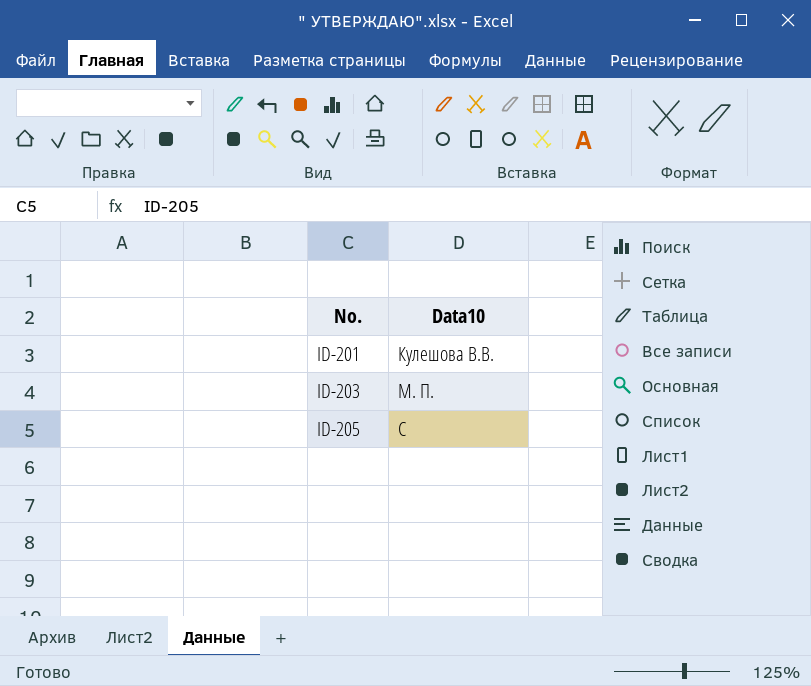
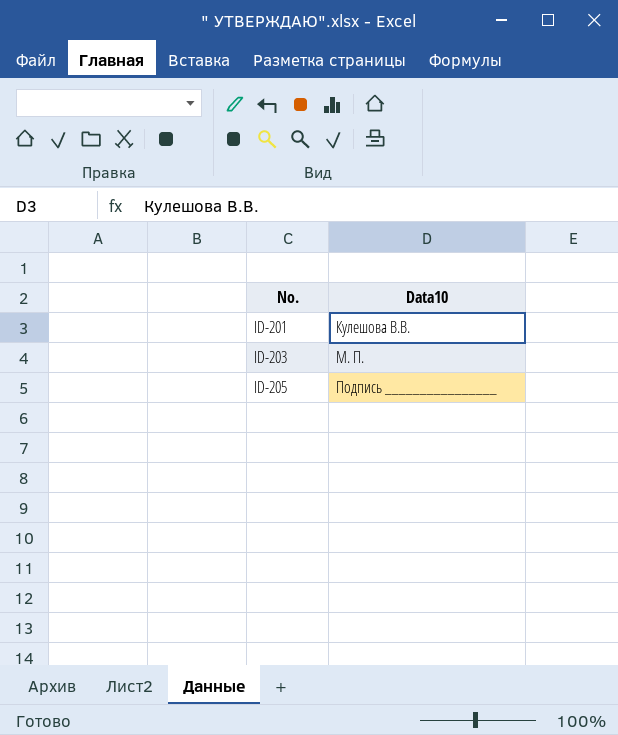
ID-205 | Data10: С -> Подпись ________________

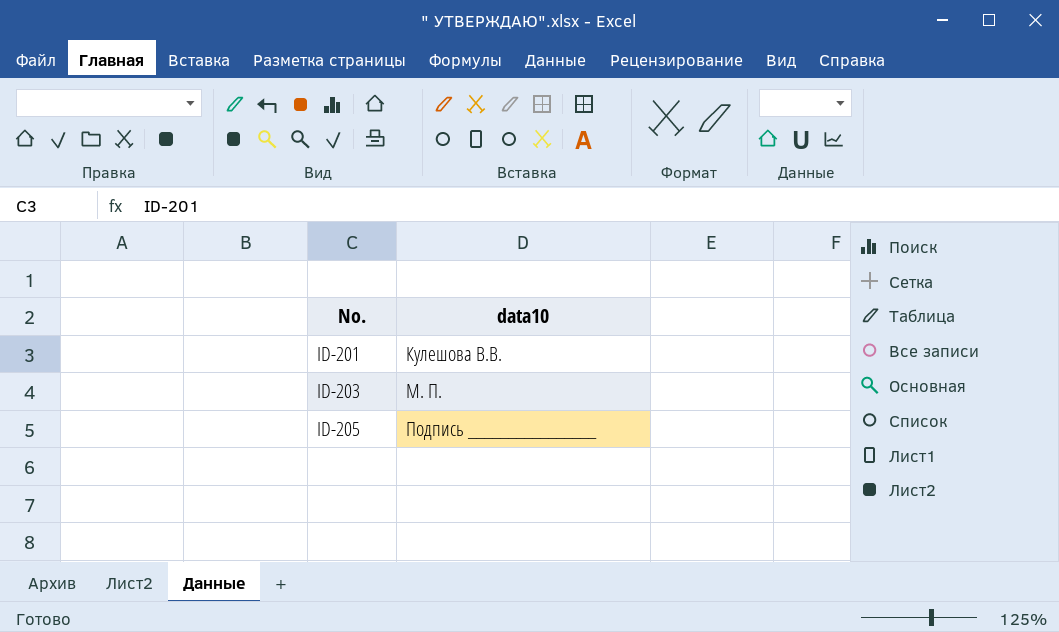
column name: Data10 -> data10

